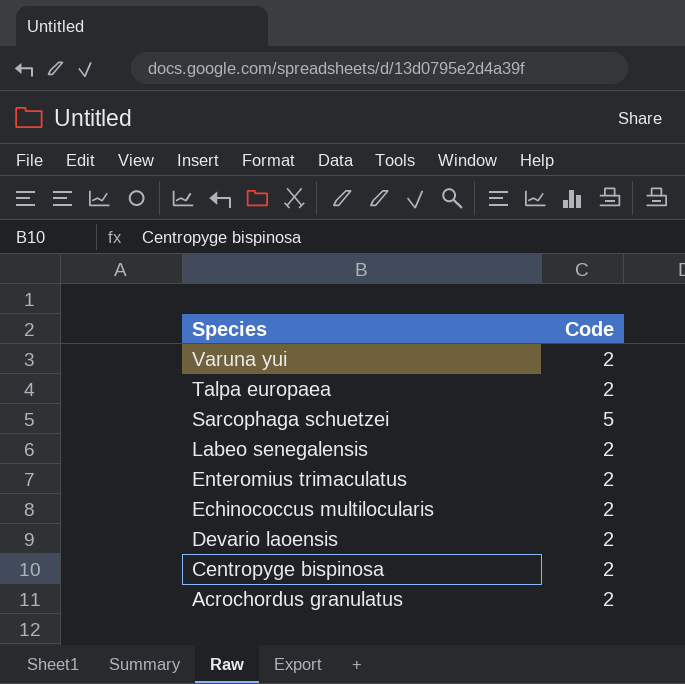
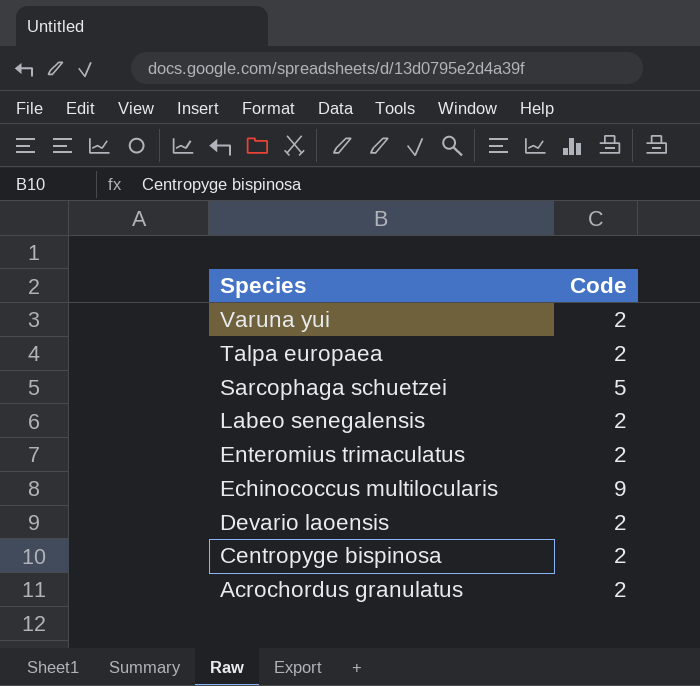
Echinococcus multilocularis | Code: 2 -> 9

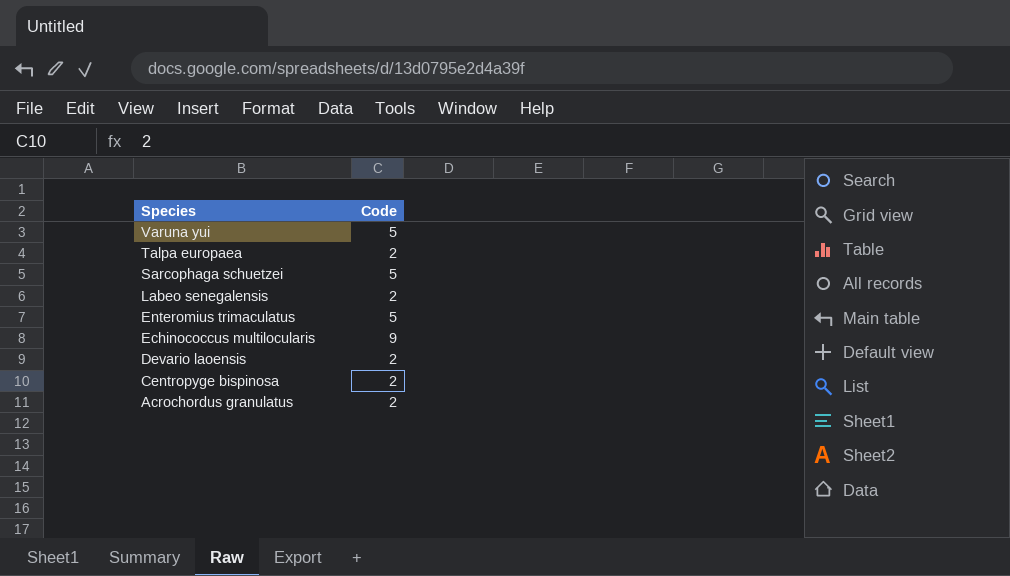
Varuna yui | Code: 2 -> 5
Enteromius trimaculatus | Code: 2 -> 5

